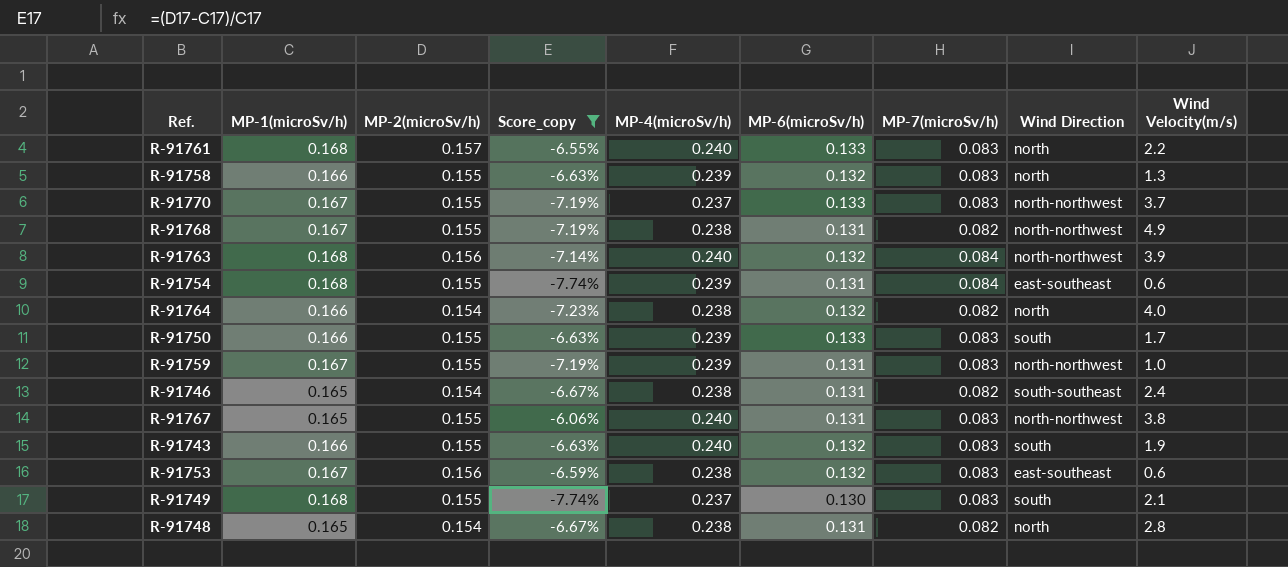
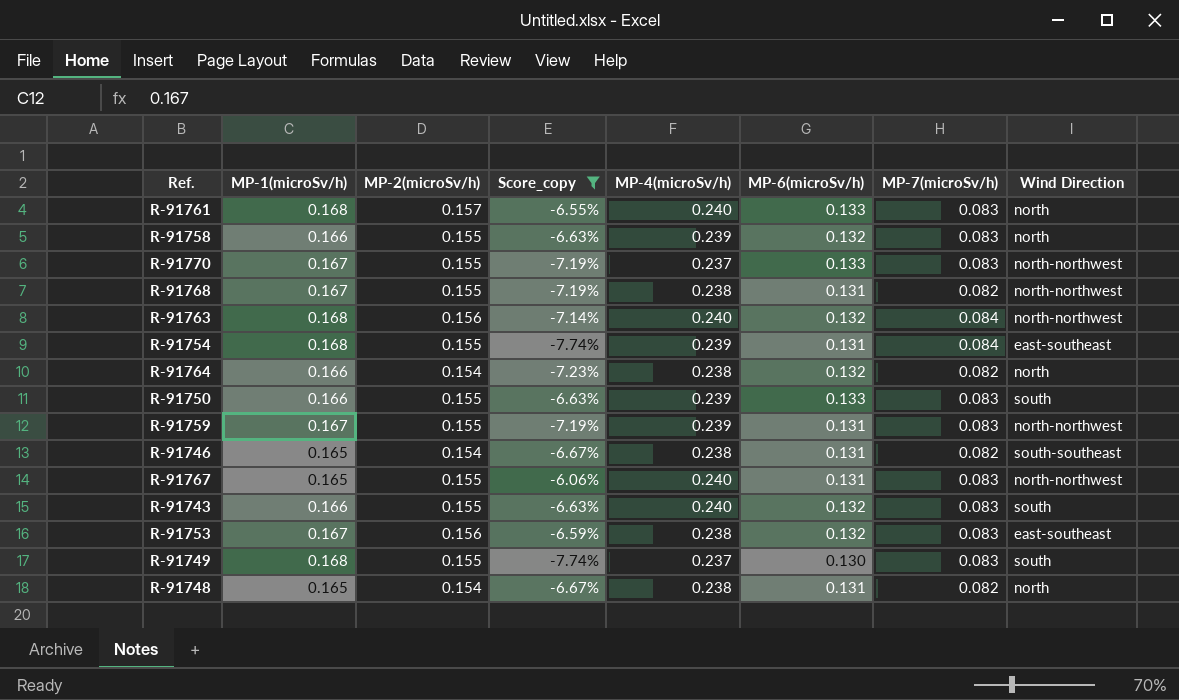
column Wind Velocity(m/s) | position: 9 -> none

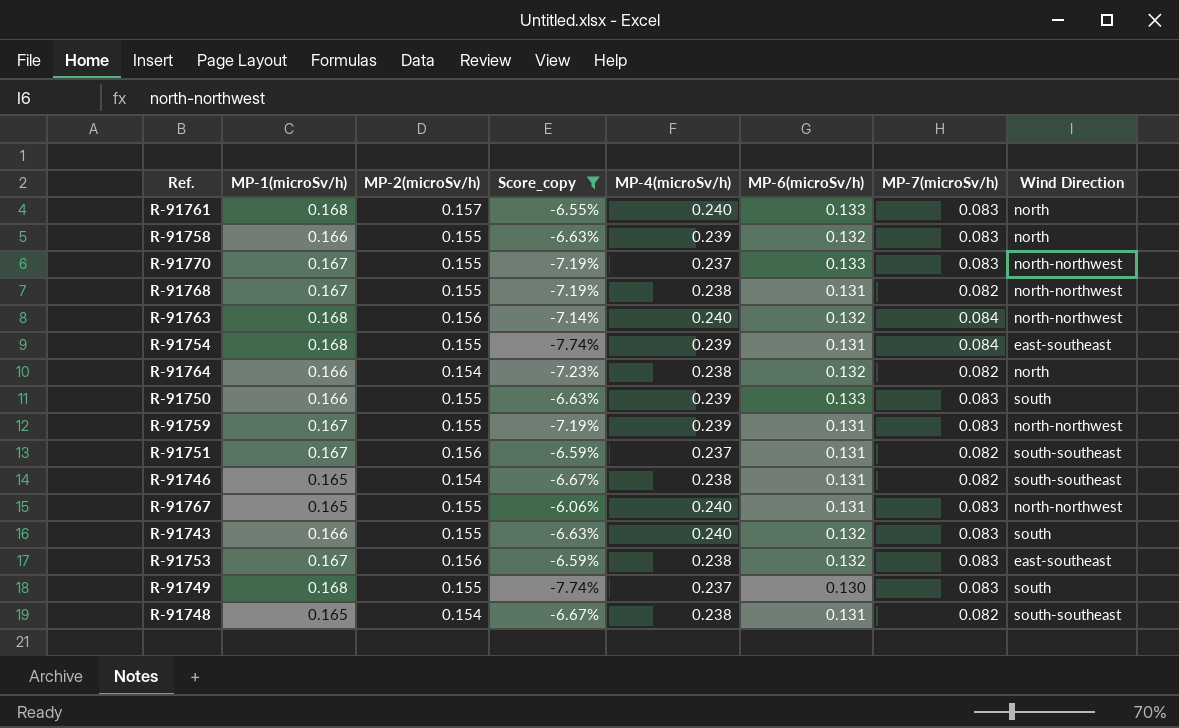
row R-91751: none -> 0.167 | 0.156 | -6.59% | 0.237 | 0.131 | 0.082 | south-southeast
R-91748 | Wind Direction: north -> south-southeast

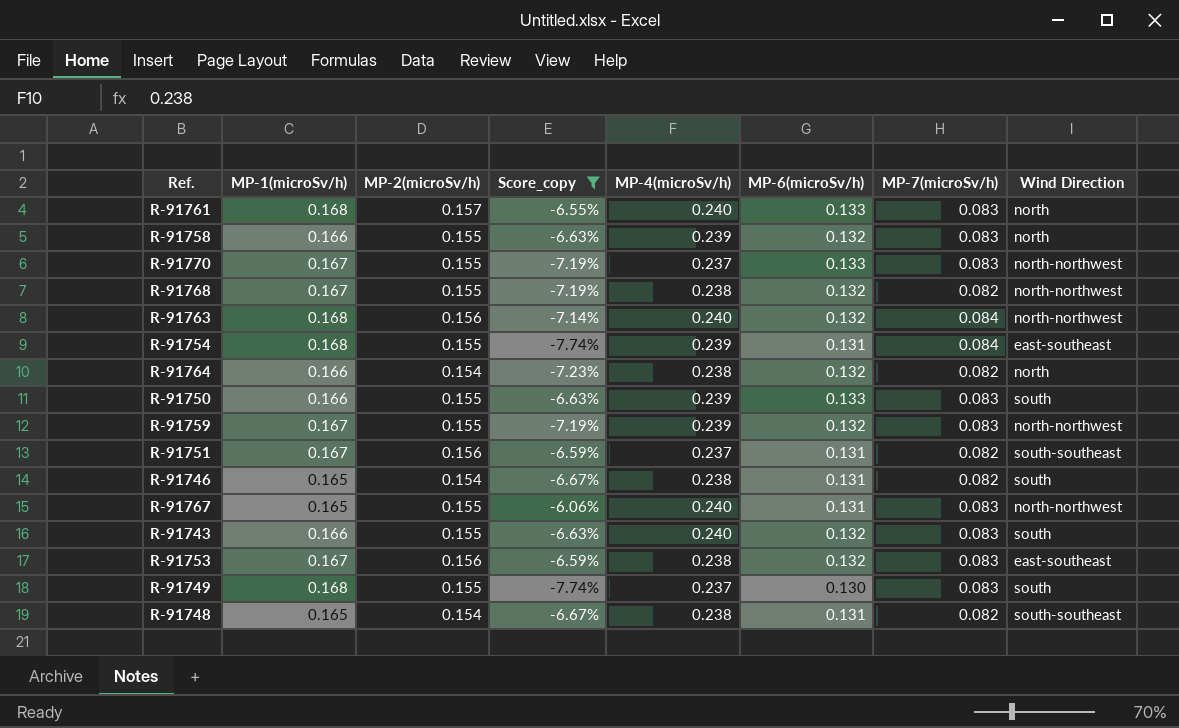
R-91768 | MP-6(microSv/h): 0.131 -> 0.132
R-91759 | MP-6(microSv/h): 0.131 -> 0.132
R-91746 | Wind Direction: south-southeast -> south

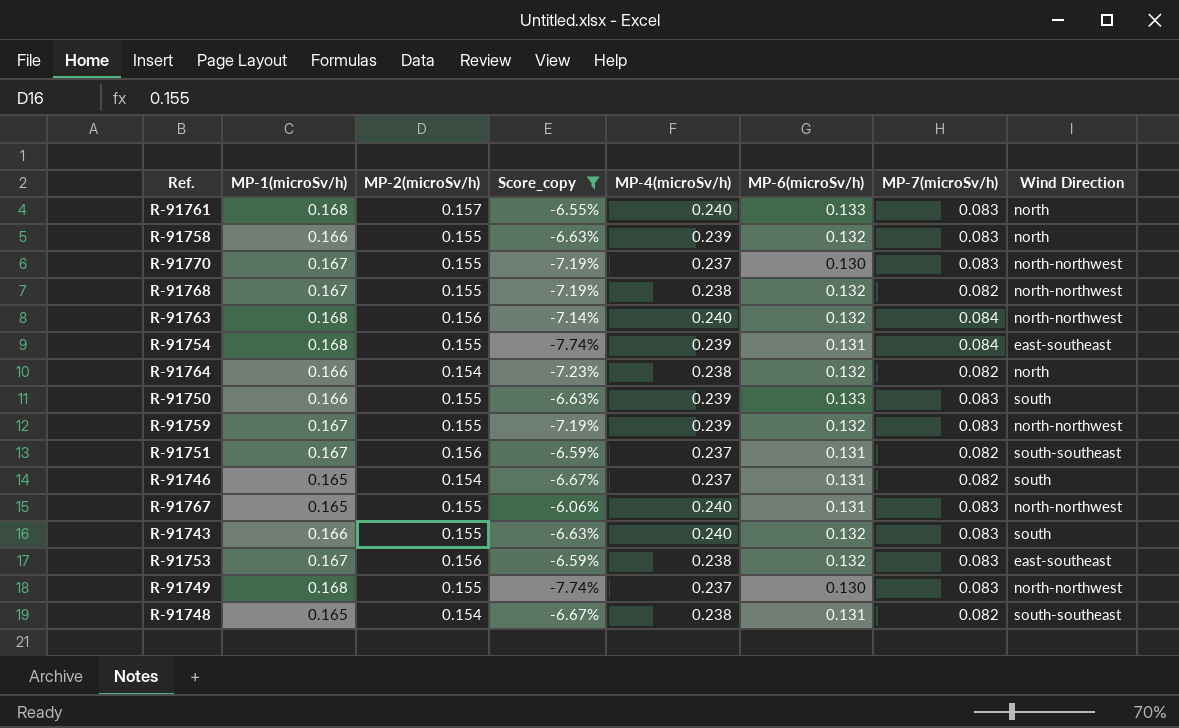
R-91770 | MP-6(microSv/h): 0.133 -> 0.130
R-91746 | MP-4(microSv/h): 0.238 -> 0.237
R-91749 | Wind Direction: south -> north-northwest

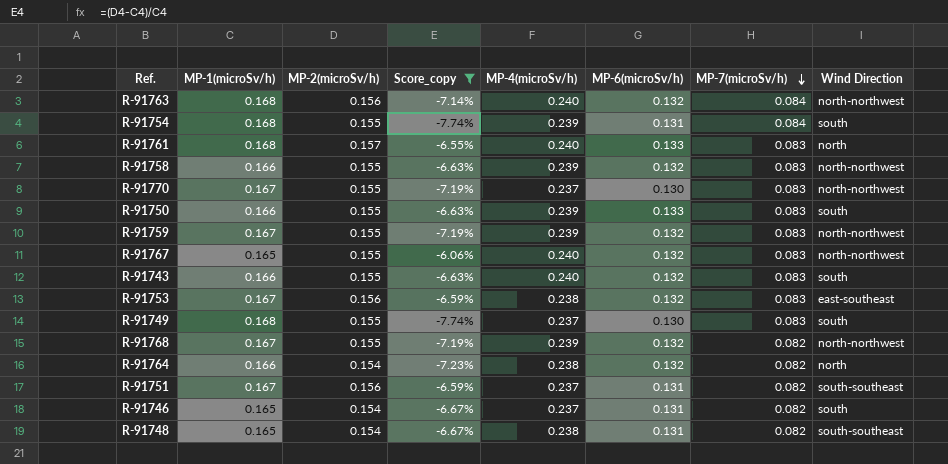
row order: none -> MP-7(microSv/h) descending
R-91754 | Wind Direction: east-southeast -> south
R-91758 | Wind Direction: north -> north-northwest
R-91767 | MP-6(microSv/h): 0.131 -> 0.132
R-91749 | Wind Direction: north-northwest -> south
R-91768 | MP-4(microSv/h): 0.238 -> 0.239

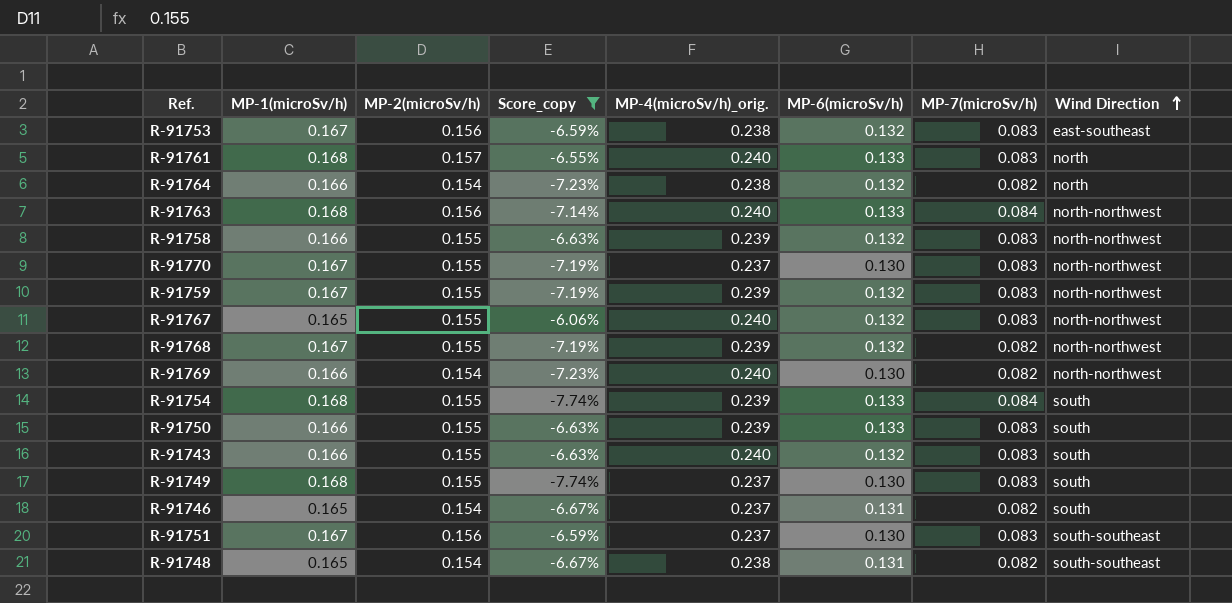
row order: MP-7(microSv/h) descending -> Wind Direction ascending
column name: MP-4(microSv/h) -> MP-4(microSv/h)_orig.
R-91763 | MP-6(microSv/h): 0.132 -> 0.133
row R-91769: none -> 0.166 | 0.154 | -7.23% | 0.240 | 0.130 | 0.082 | north-northwest
R-91754 | MP-6(microSv/h): 0.131 -> 0.133
R-91751 | MP-6(microSv/h): 0.131 -> 0.130
R-91751 | MP-7(microSv/h): 0.082 -> 0.083

